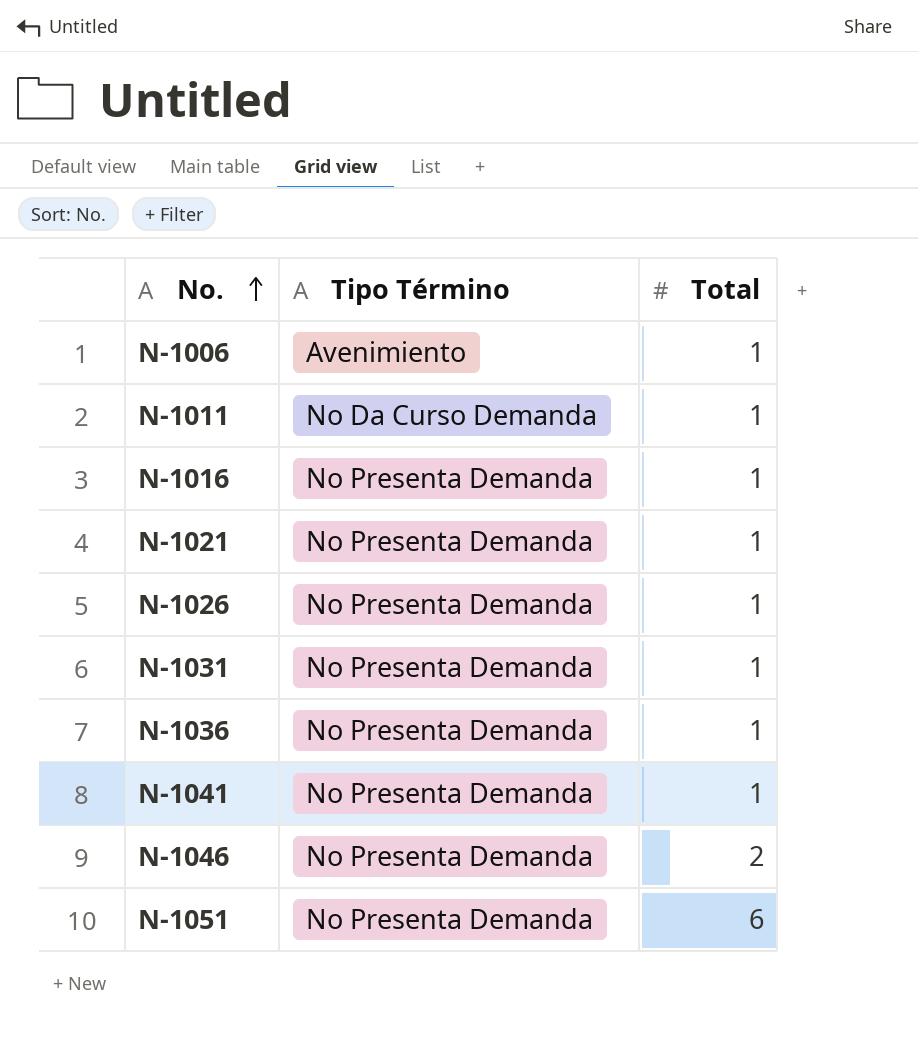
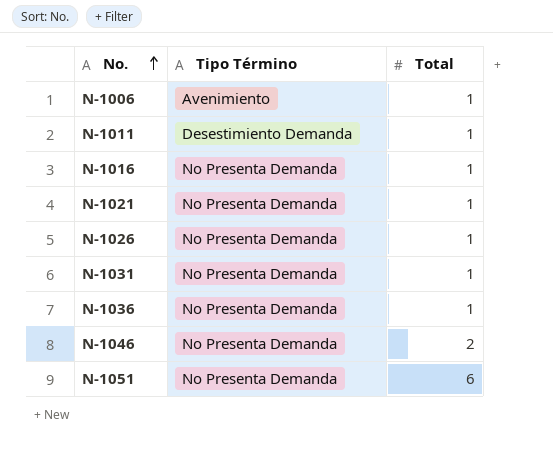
row N-1041: No Presenta Demanda | 1 -> none
N-1011 | Tipo Término: No Da Curso Demanda -> Desestimiento Demanda

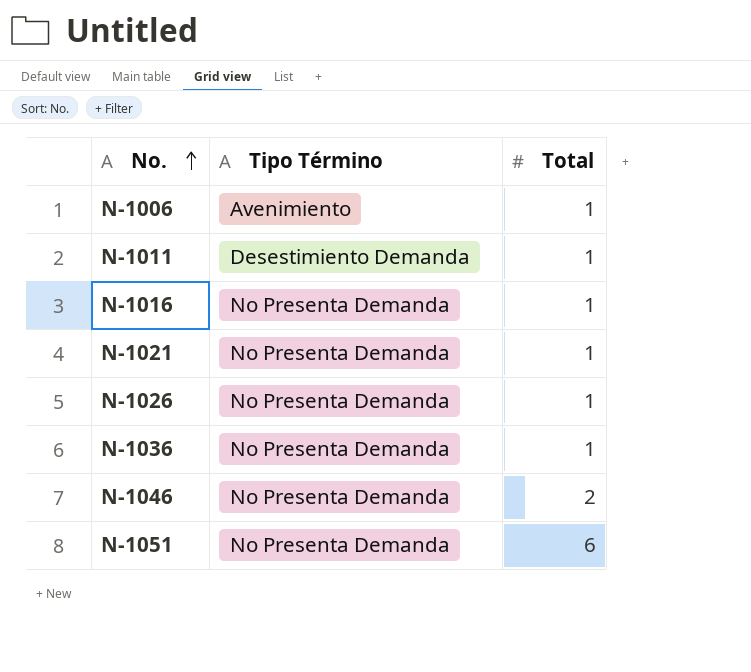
row N-1031: No Presenta Demanda | 1 -> none

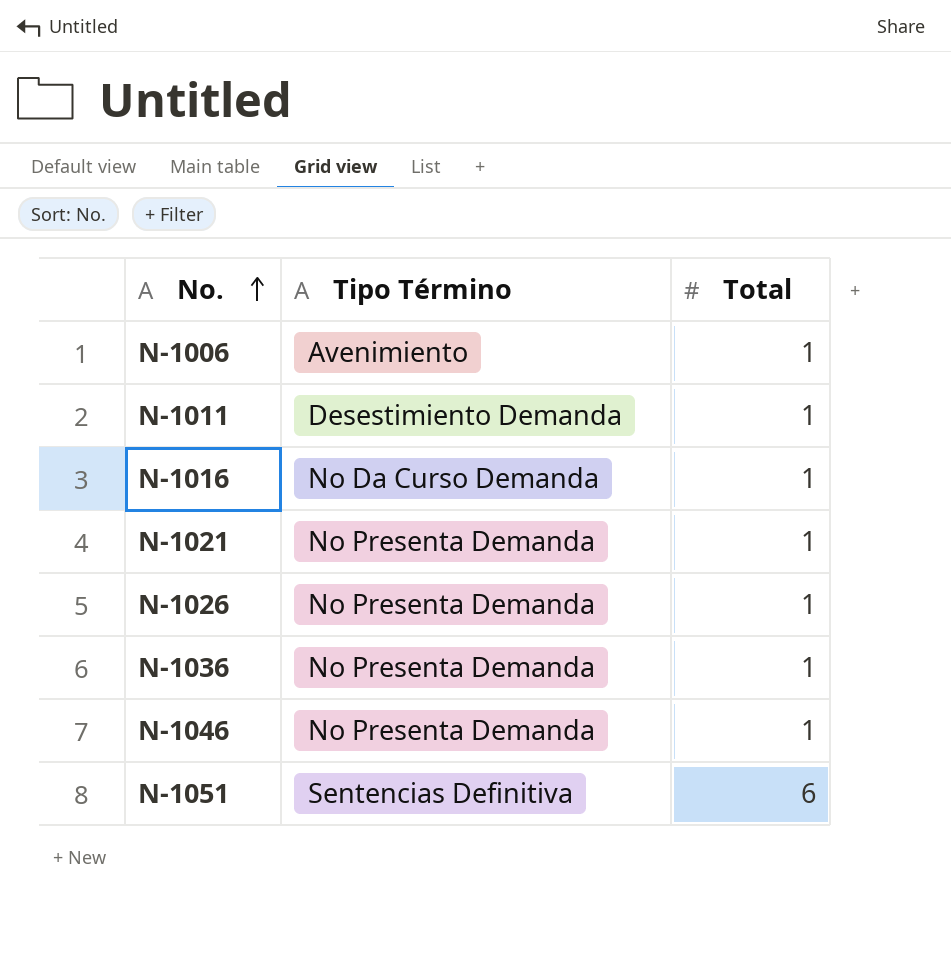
N-1016 | Tipo Término: No Presenta Demanda -> No Da Curso Demanda
N-1046 | Total: 2 -> 1
N-1051 | Tipo Término: No Presenta Demanda -> Sentencias Definitiva

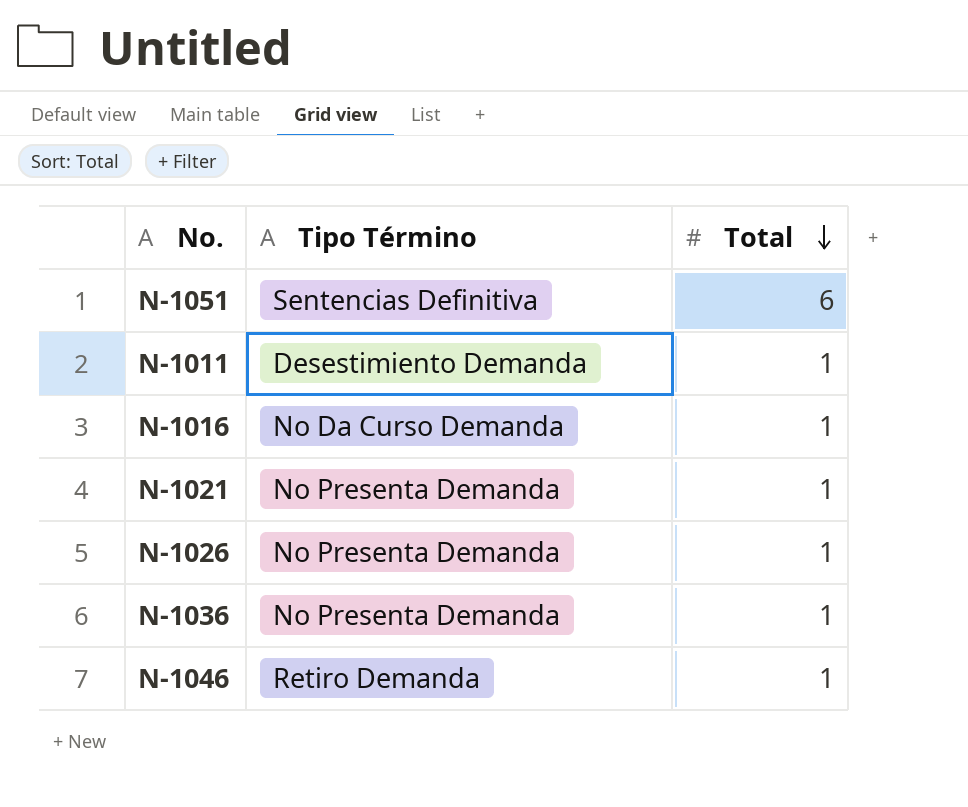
row order: No. ascending -> Total descending
row N-1006: Avenimiento | 1 -> none
N-1046 | Tipo Término: No Presenta Demanda -> Retiro Demanda

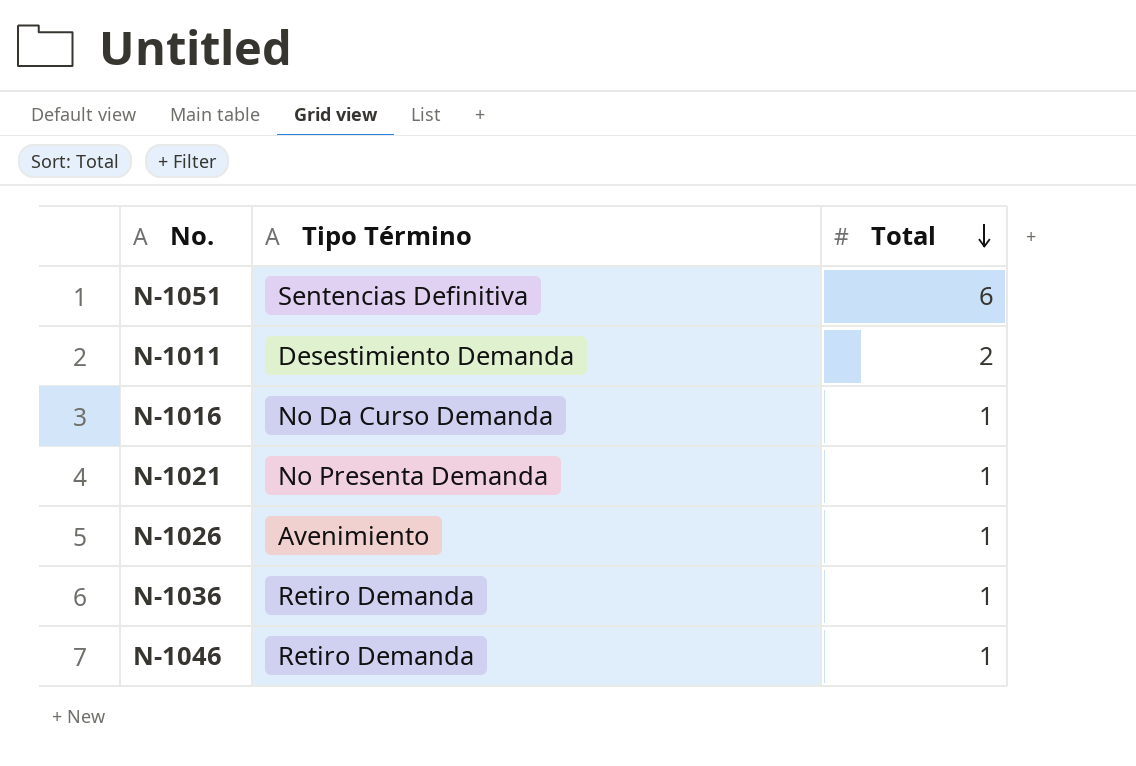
N-1011 | Total: 1 -> 2
N-1026 | Tipo Término: No Presenta Demanda -> Avenimiento
N-1036 | Tipo Término: No Presenta Demanda -> Retiro Demanda

